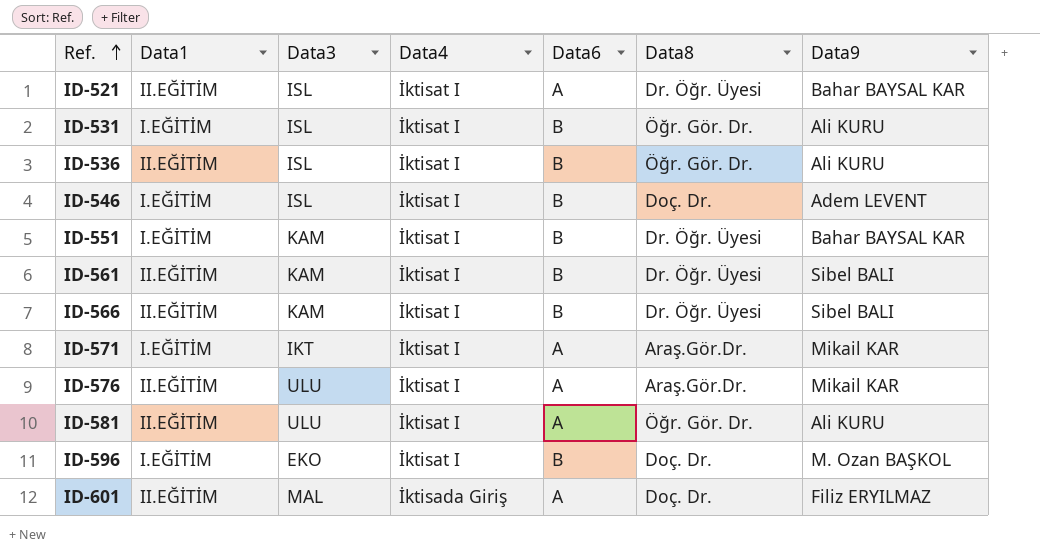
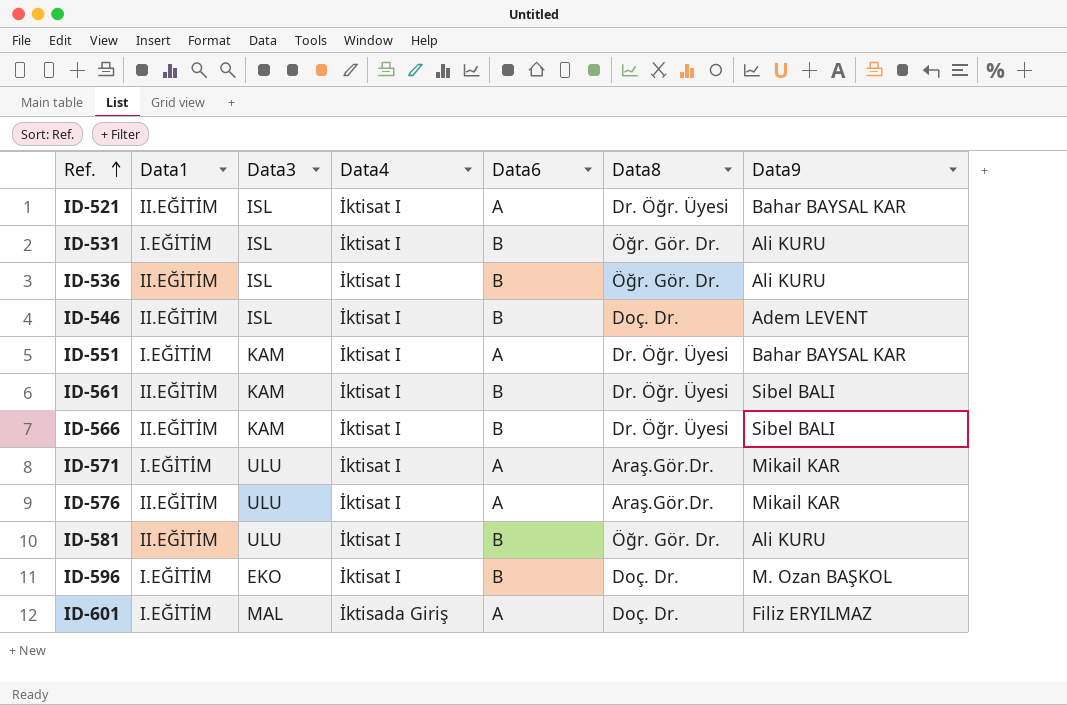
ID-546 | Data1: I.EĞİTİM -> II.EĞİTİM
ID-551 | Data6: B -> A
ID-571 | Data3: IKT -> ULU
ID-581 | Data6: A -> B
ID-601 | Data1: II.EĞİTİM -> I.EĞİTİM

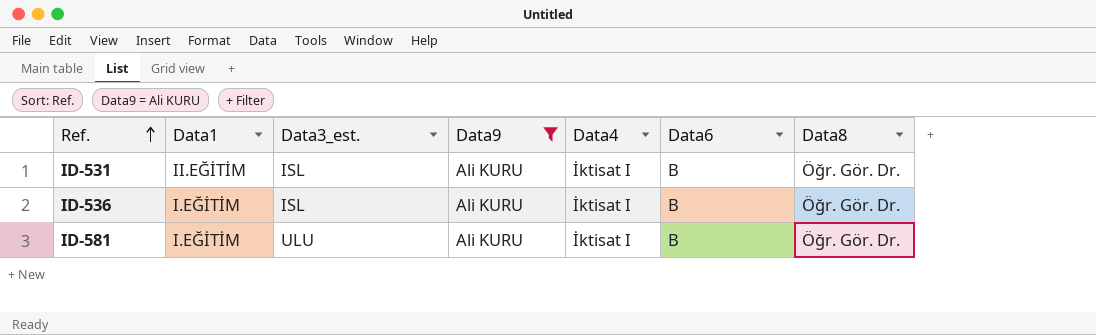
filter: none -> Data9 = Ali KURU
column name: Data3 -> Data3_est.
column Data9 | position: 7 -> 4
ID-531 | Data1: I.EĞİTİM -> II.EĞİTİM
ID-536 | Data1: II.EĞİTİM -> I.EĞİTİM
ID-581 | Data1: II.EĞİTİM -> I.EĞİTİM

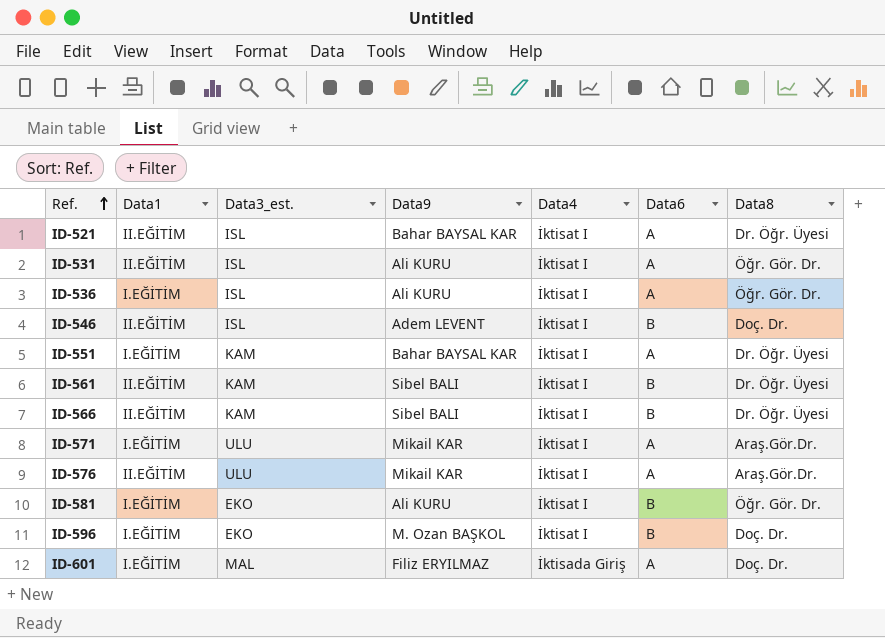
filter: Data9 = Ali KURU -> none
ID-531 | Data6: B -> A
ID-536 | Data6: B -> A
ID-581 | Data3_est.: ULU -> EKO

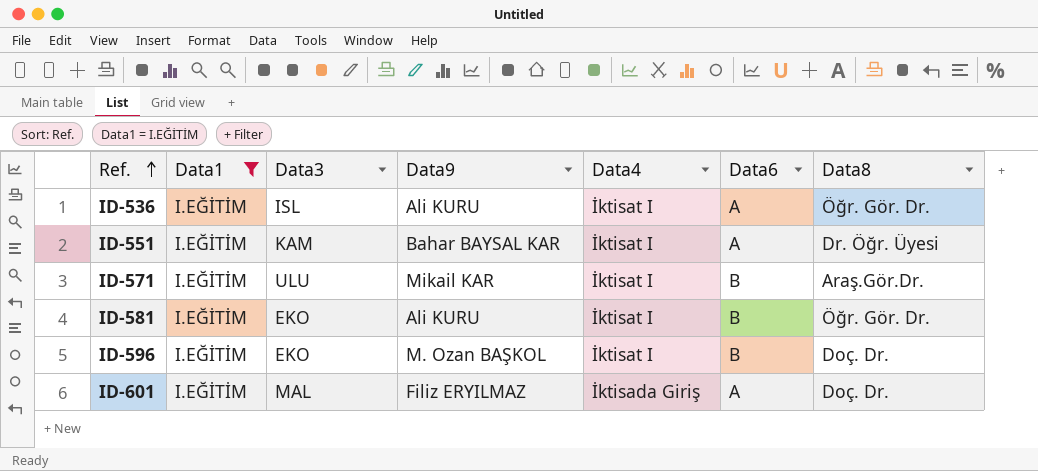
filter: none -> Data1 = I.EĞİTİM
column name: Data3_est. -> Data3
ID-571 | Data6: A -> B

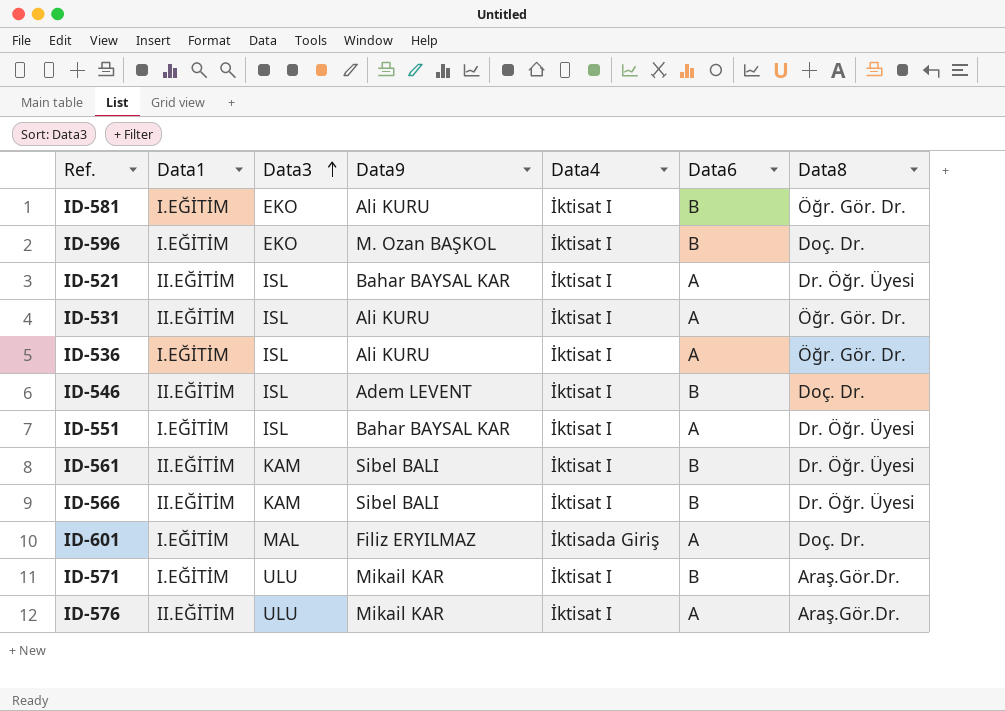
filter: Data1 = I.EĞİTİM -> none
row order: Ref. ascending -> Data3 ascending
ID-551 | Data3: KAM -> ISL

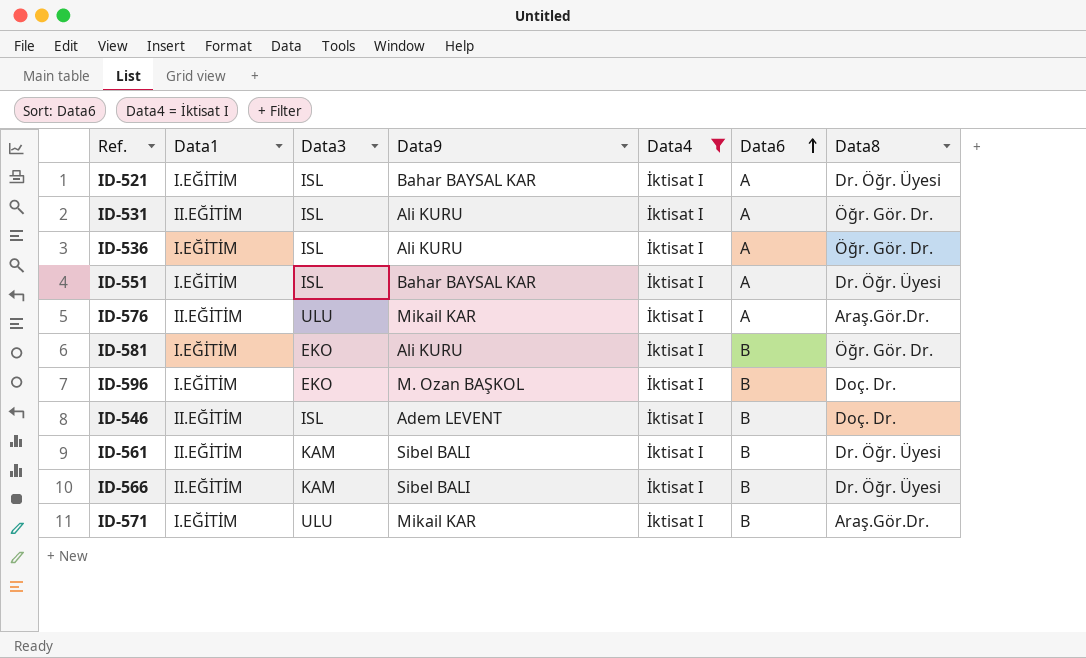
filter: none -> Data4 = İktisat I
row order: Data3 ascending -> Data6 ascending
ID-521 | Data1: II.EĞİTİM -> I.EĞİTİM

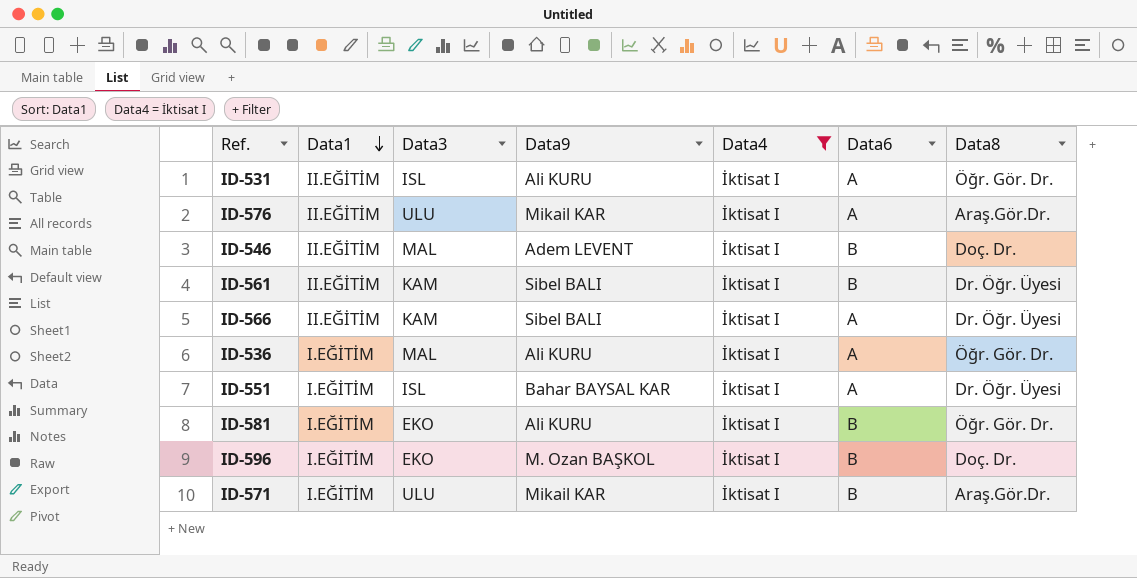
row order: Data6 ascending -> Data1 descending
row ID-521: I.EĞİTİM | ISL | Bahar BAYSAL KAR | İktisat I | A | Dr. Öğr. Üyesi -> none
ID-546 | Data3: ISL -> MAL
ID-566 | Data6: B -> A
ID-536 | Data3: ISL -> MAL

